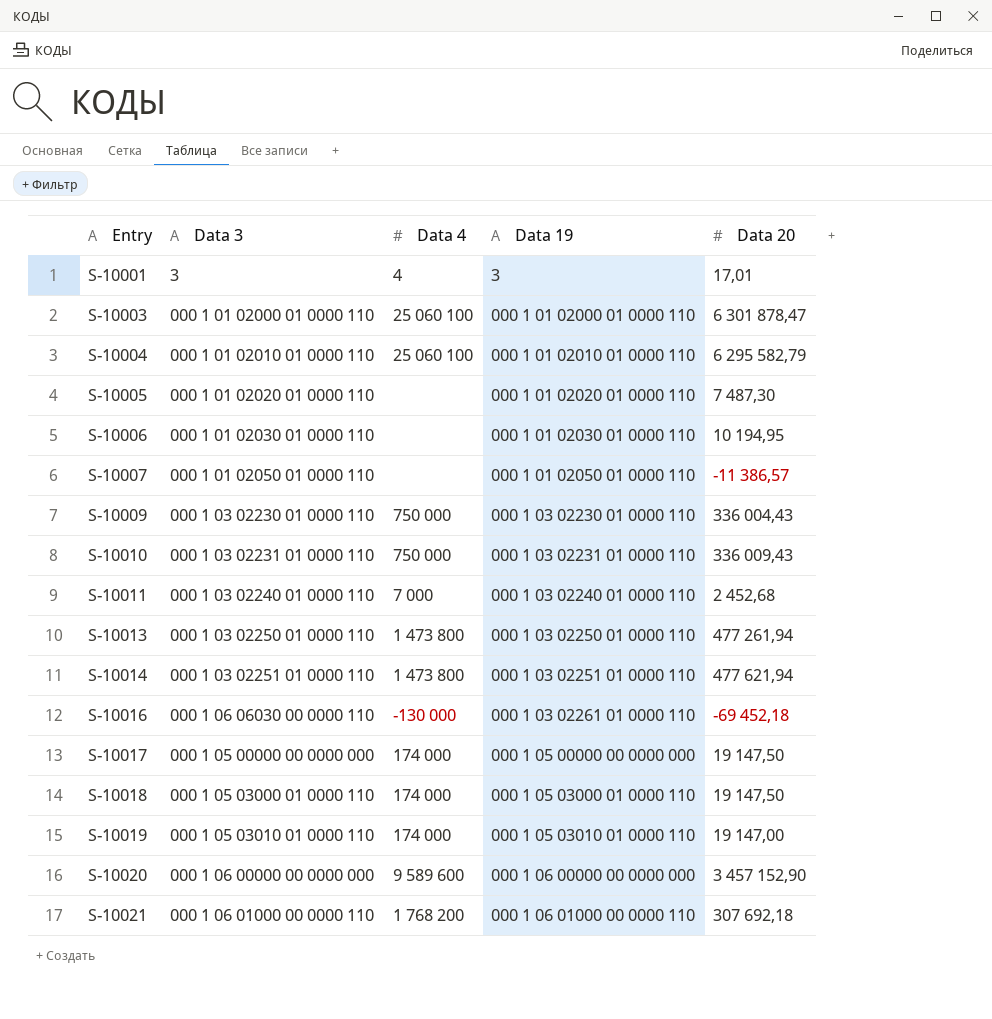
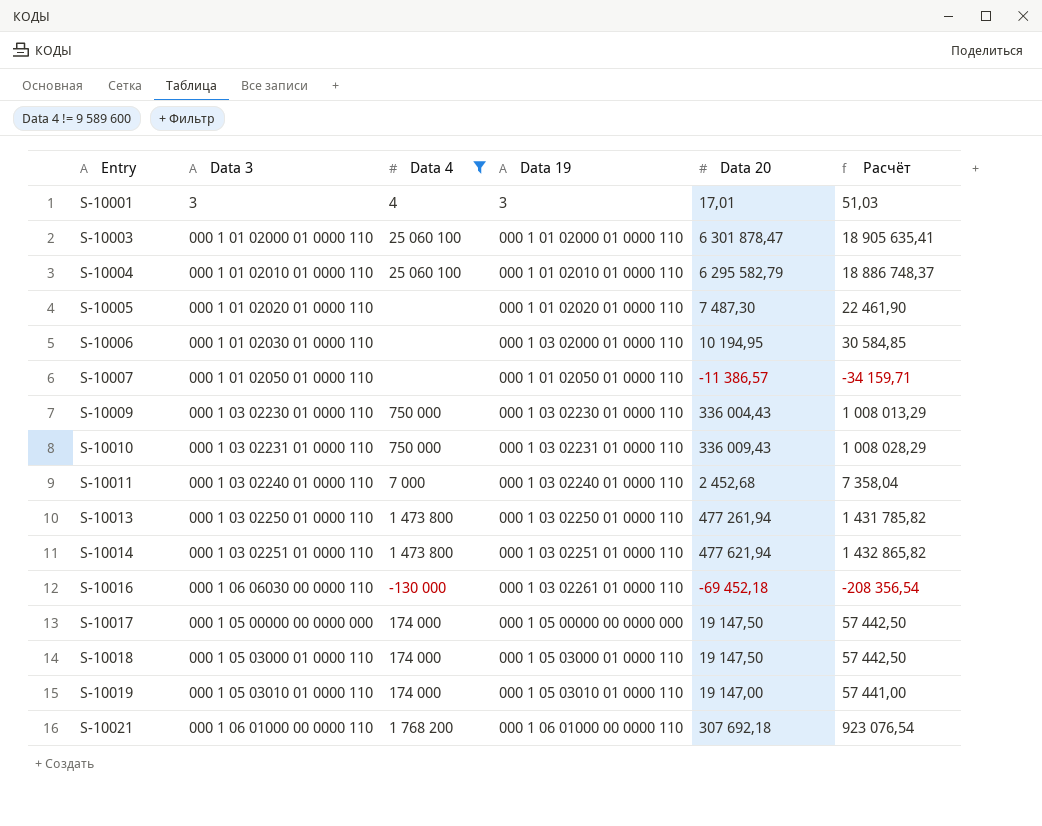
filter: none -> Data 4 != 9 589 600
column Расчёт | formula: none -> [Data 20] * 3
S-10006 | Data 19: 000 1 01 02030 01 0000 110 -> 000 1 03 02000 01 0000 110

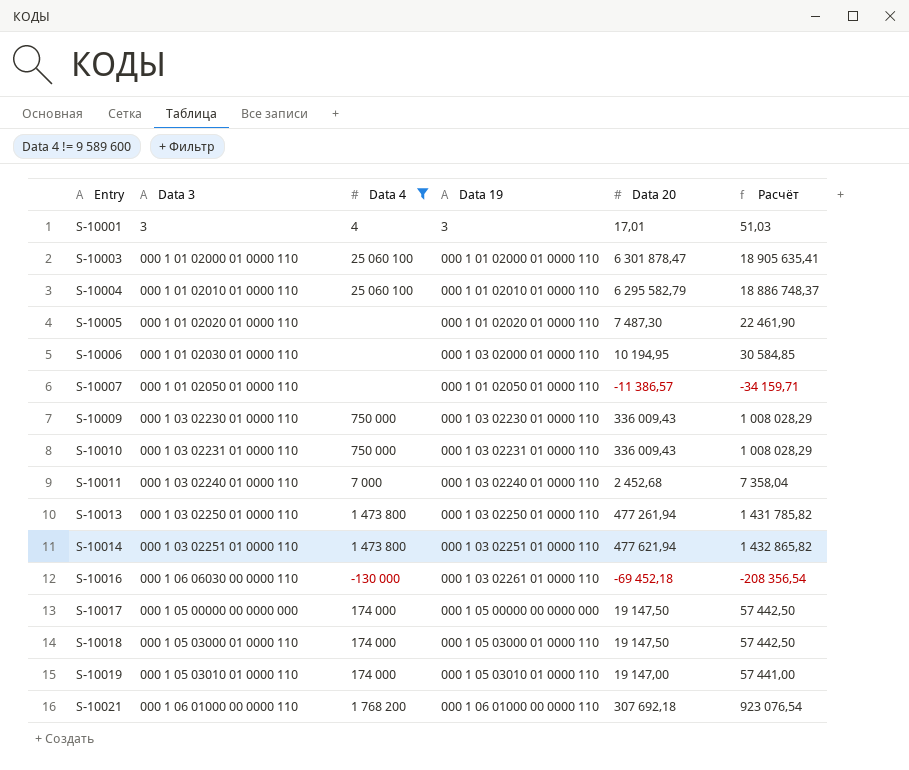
S-10009 | Data 20: 336 004,43 -> 336 009,43
S-10009 | Расчёт: 1 008 013,29 -> 1 008 028,29

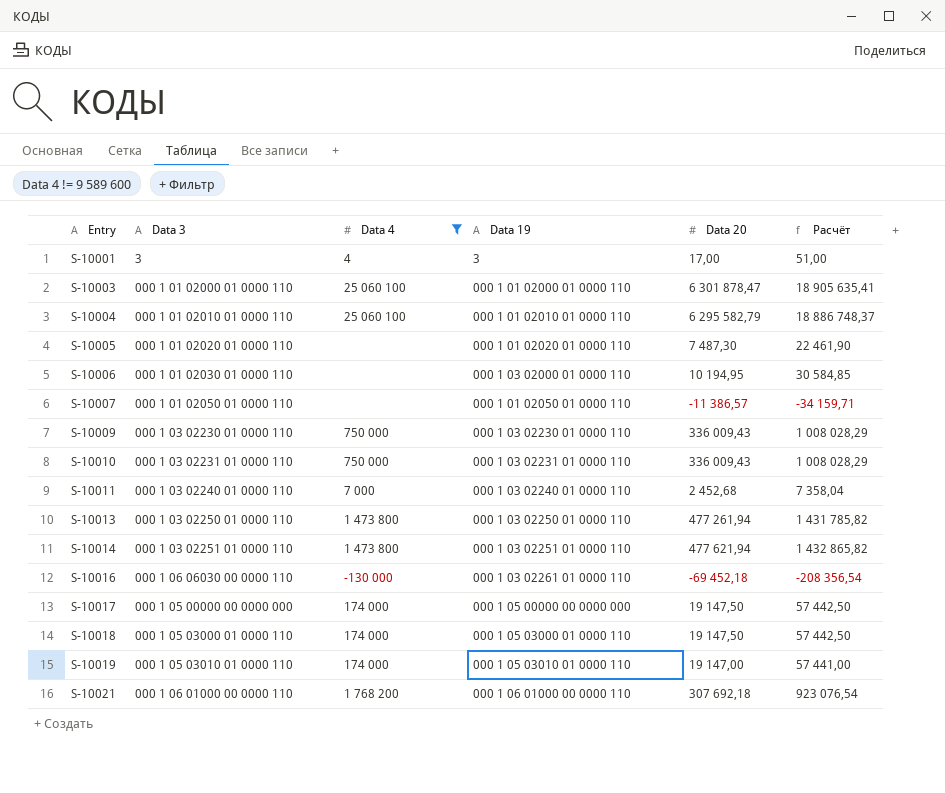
S-10001 | Data 20: 17,01 -> 17,00
S-10001 | Расчёт: 51,03 -> 51,00

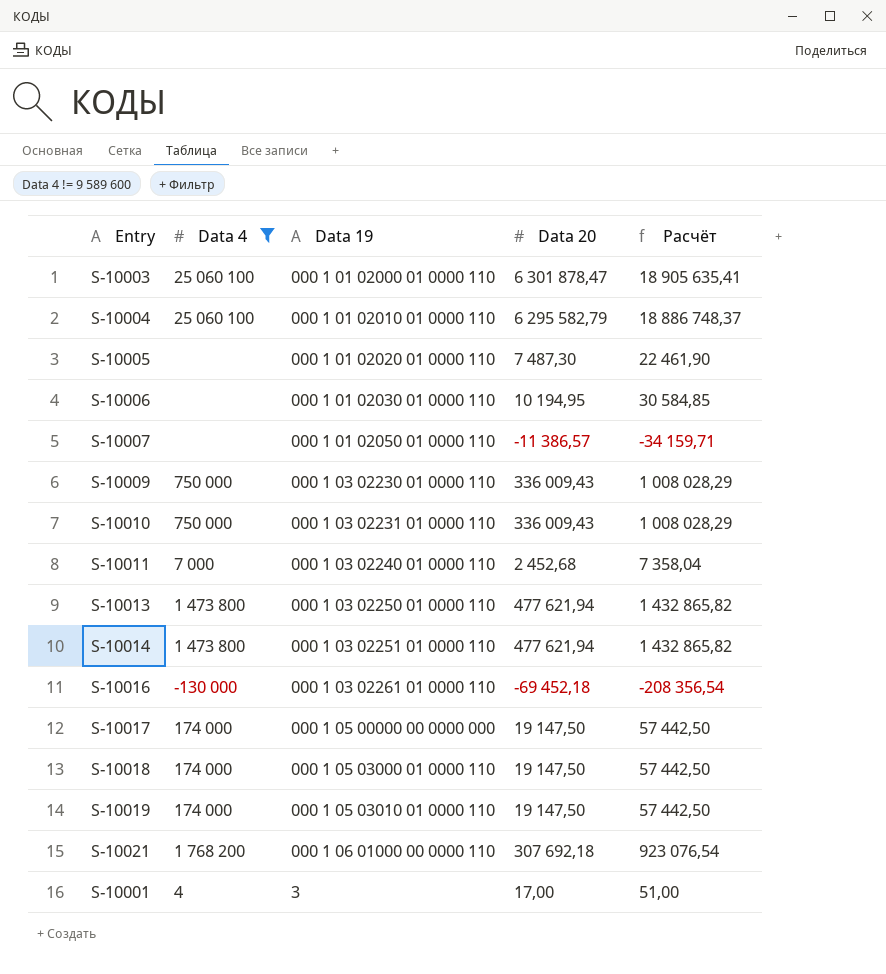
row order: Entry ascending -> Data 19 ascending
column Data 3 | position: 2 -> none
S-10006 | Data 19: 000 1 03 02000 01 0000 110 -> 000 1 01 02030 01 0000 110
S-10013 | Data 20: 477 261,94 -> 477 621,94
S-10013 | Расчёт: 1 431 785,82 -> 1 432 865,82
S-10019 | Data 20: 19 147,00 -> 19 147,50
S-10019 | Расчёт: 57 441,00 -> 57 442,50

